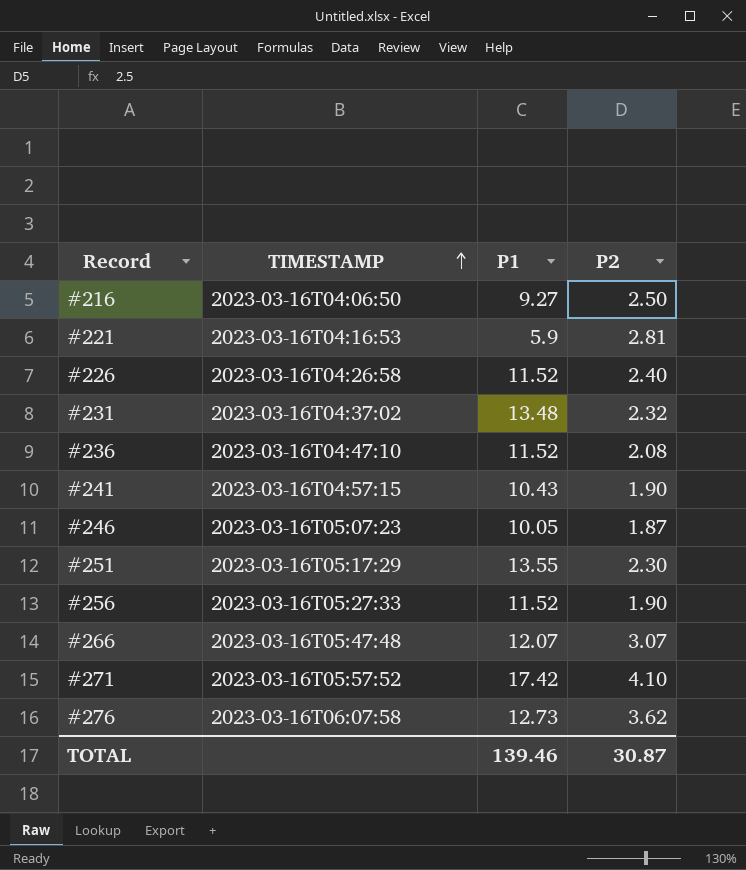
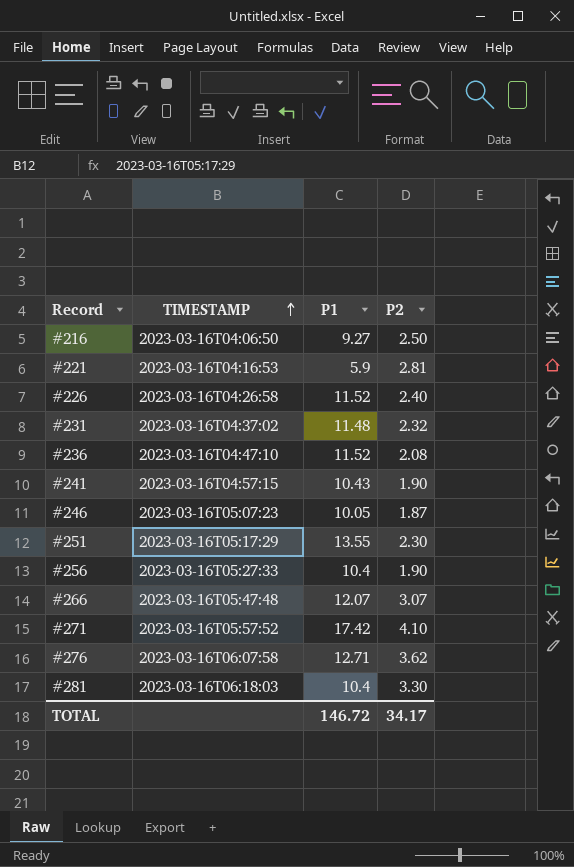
#231 | P1: 13.48 -> 11.48
#256 | P1: 11.52 -> 10.4
#276 | P1: 12.73 -> 12.71
row #281: none -> 2023-03-16T06:18:03 | 10.4 | 3.30
TOTAL | P1: 139.46 -> 146.72
TOTAL | P2: 30.87 -> 34.17

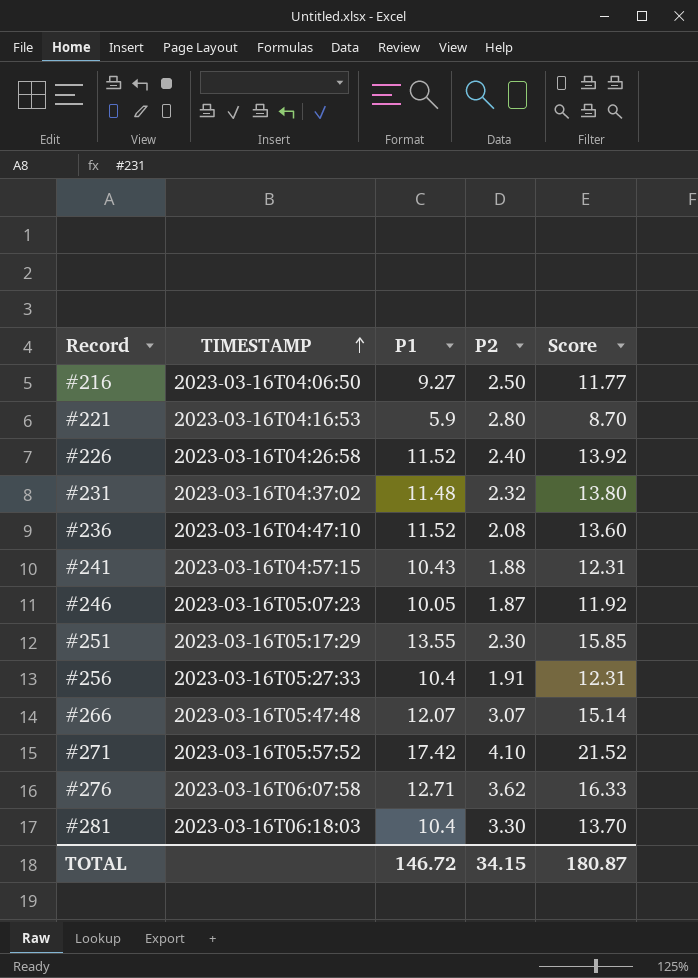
column Score | formula: none -> [P1] + [P2]
#221 | P2: 2.81 -> 2.80
#241 | P2: 1.90 -> 1.88
#256 | P2: 1.90 -> 1.91
TOTAL | P2: 34.17 -> 34.15

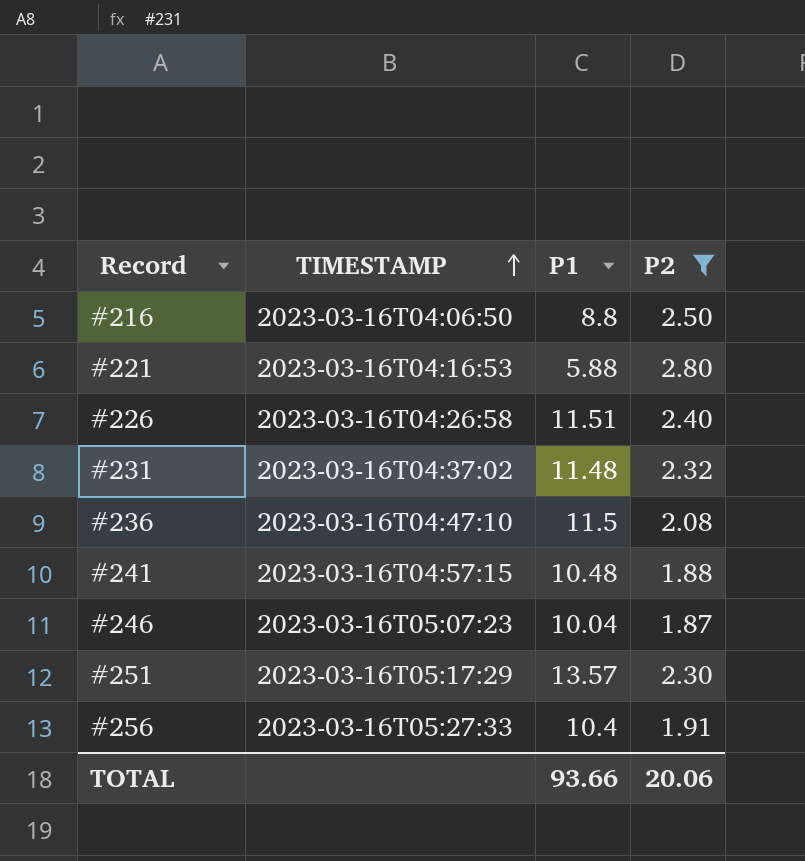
filter: none -> P2 <= 2.80
column Score | formula: [P1] + [P2] -> none
#216 | P1: 9.27 -> 8.8
#221 | P1: 5.9 -> 5.88
#226 | P1: 11.52 -> 11.51
#236 | P1: 11.52 -> 11.5
#241 | P1: 10.43 -> 10.48
#246 | P1: 10.05 -> 10.04
#251 | P1: 13.55 -> 13.57
TOTAL | P1: 146.72 -> 93.66
TOTAL | P2: 34.15 -> 20.06

